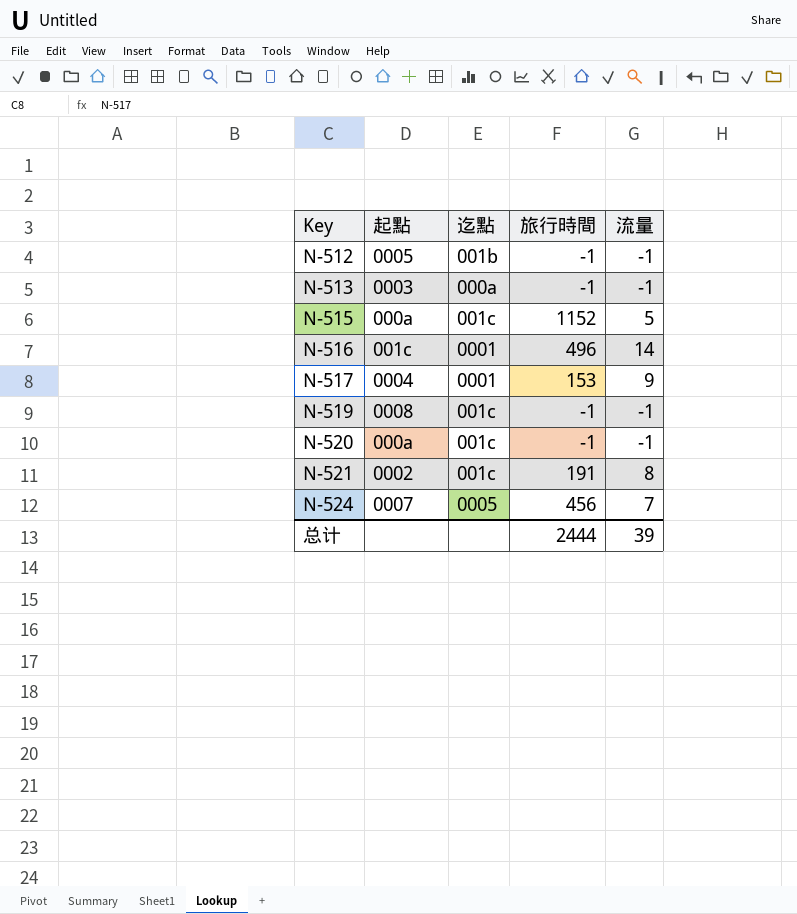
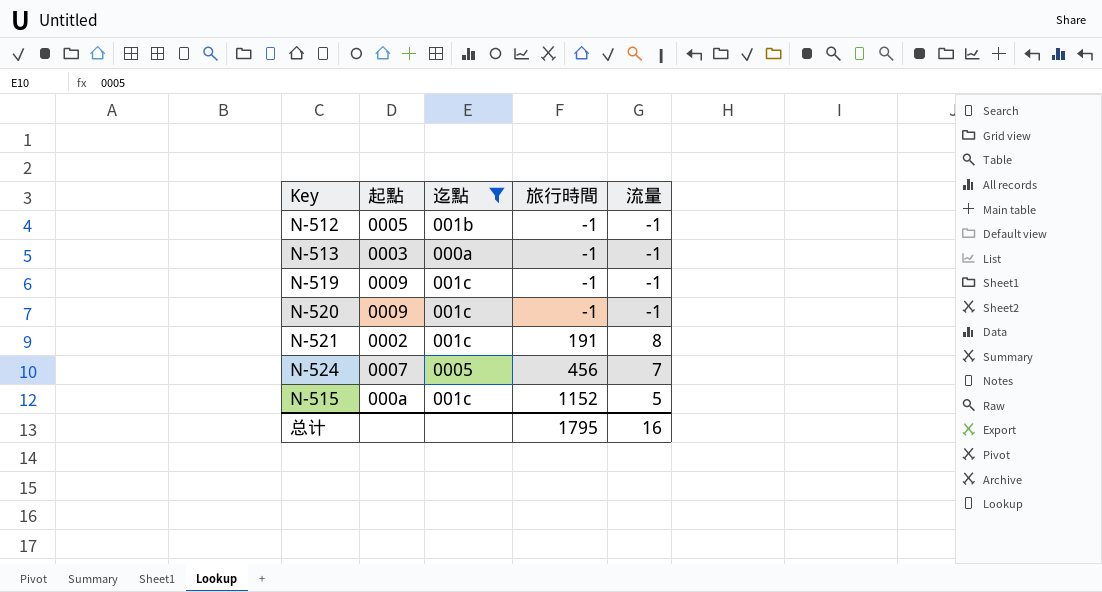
filter: none -> 迄點 != 0001
row order: Key ascending -> 旅行時間 ascending
N-519 | 起點: 0008 -> 0009
N-520 | 起點: 000a -> 0009
总计 | 旅行時間: 2444 -> 1795
总计 | 流量: 39 -> 16

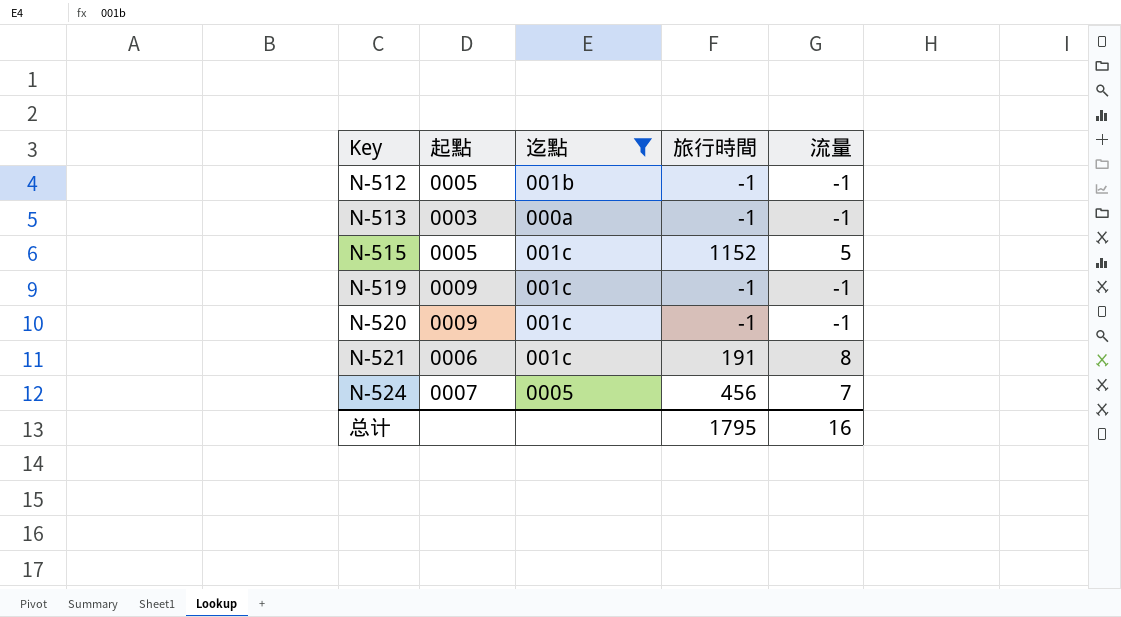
row order: 旅行時間 ascending -> Key ascending
N-515 | 起點: 000a -> 0005
N-521 | 起點: 0002 -> 0006

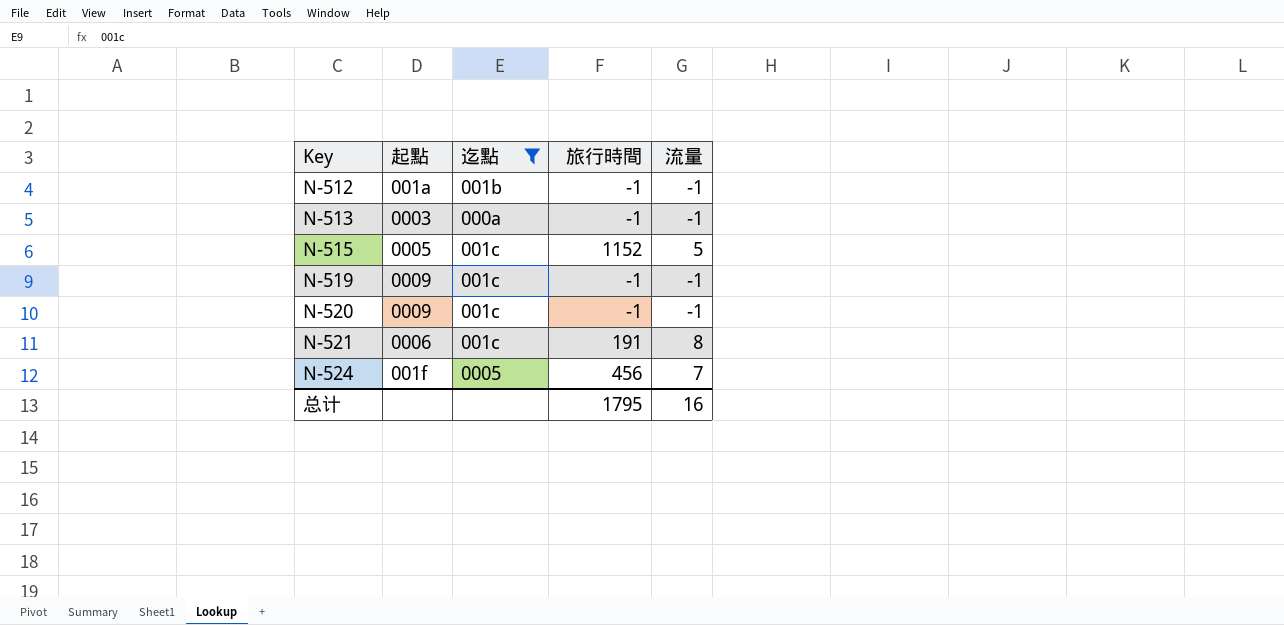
N-512 | 起點: 0005 -> 001a
N-524 | 起點: 0007 -> 001f

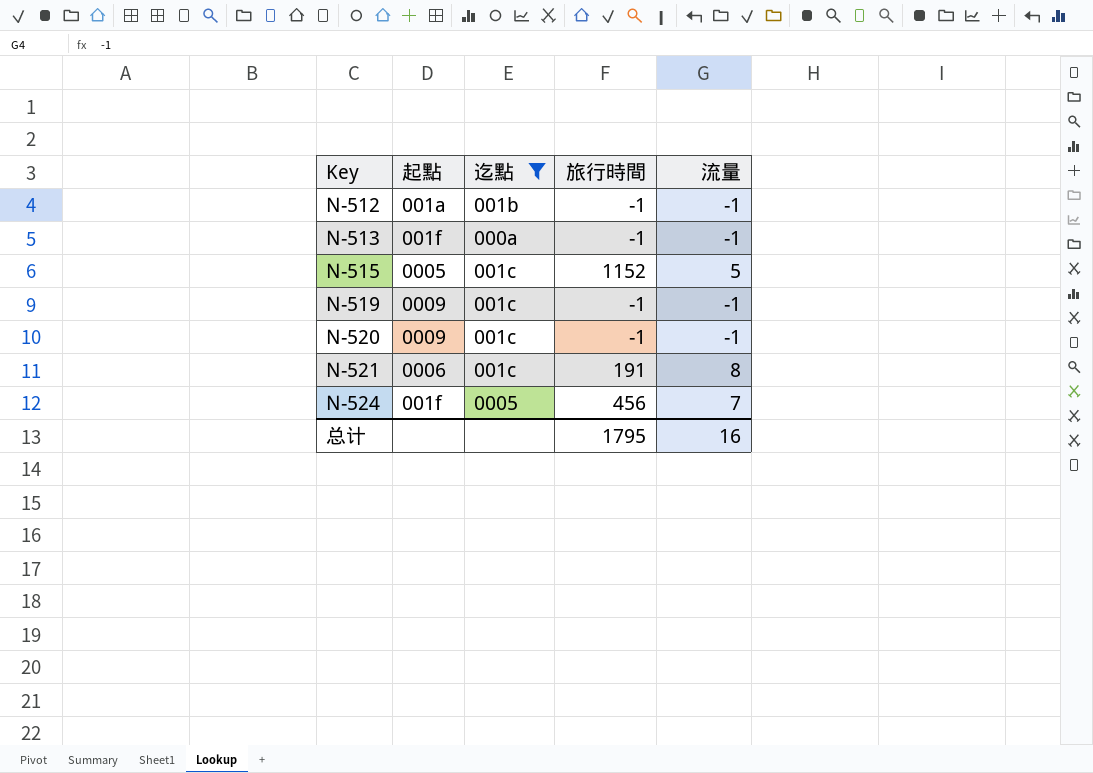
N-513 | 起點: 0003 -> 001f

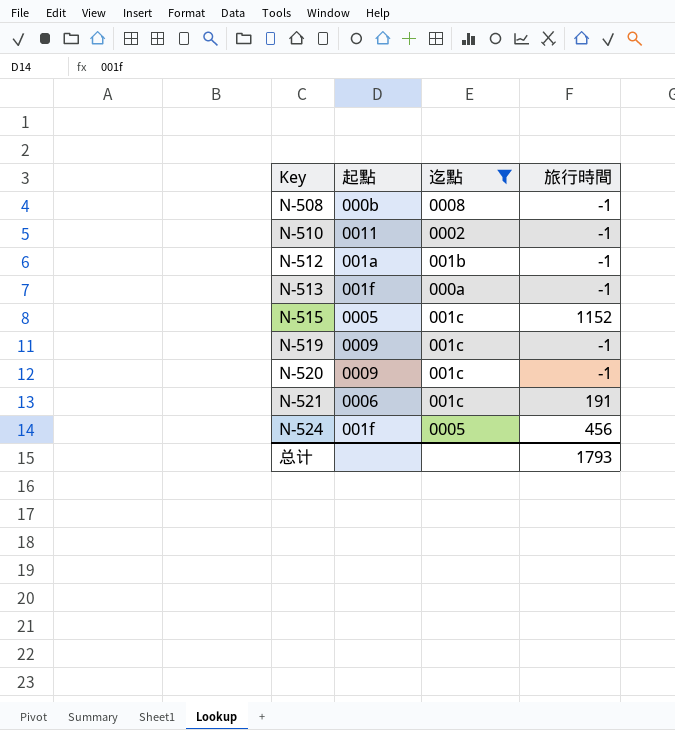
column 流量 | position: 5 -> none
row N-508: none -> 000b | 0008 | -1
row N-510: none -> 0011 | 0002 | -1
总计 | 旅行時間: 1795 -> 1793

